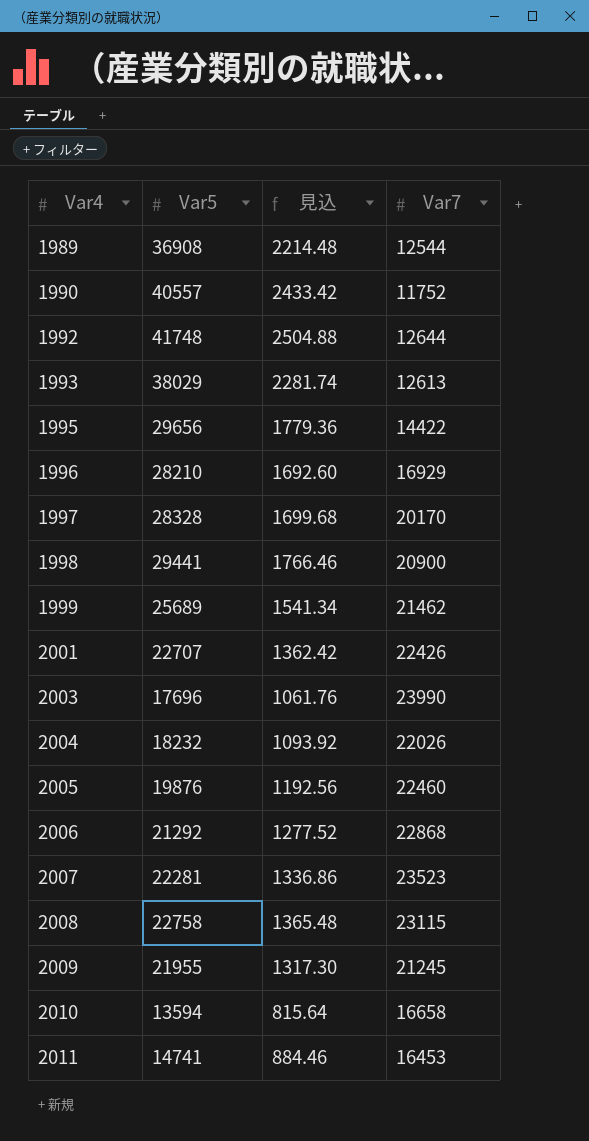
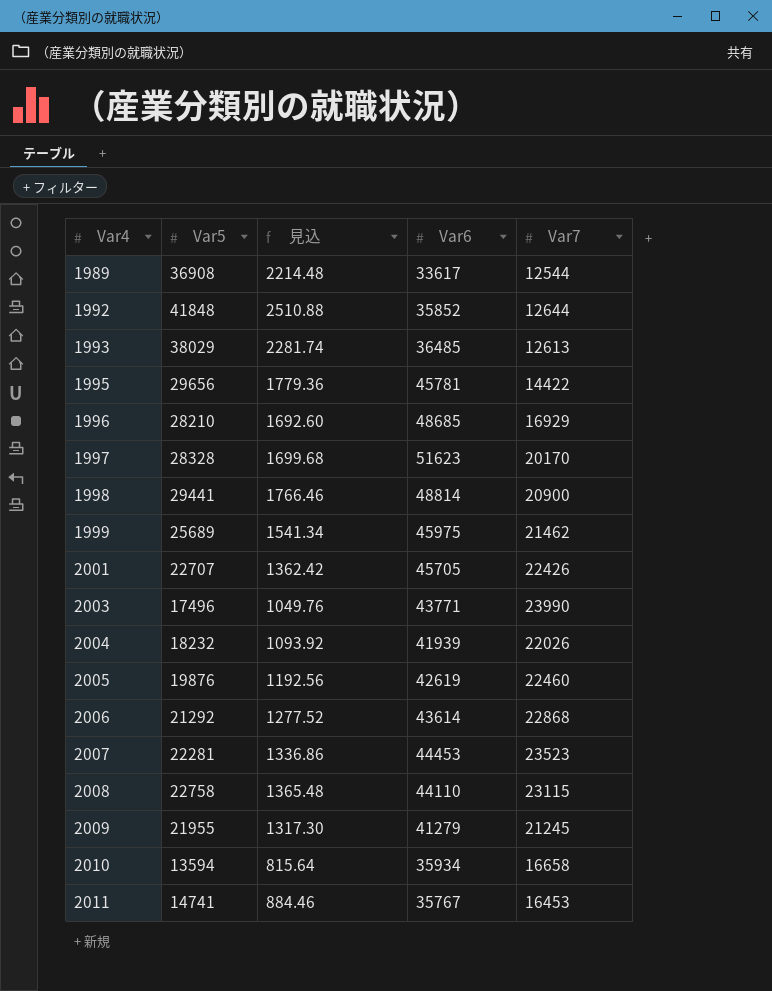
column Var6 | position: none -> 4
row 1990: 40557 | 2433.42 | 11752 -> none
1992 | Var5: 41748 -> 41848
1992 | 見込: 2504.88 -> 2510.88
2003 | Var5: 17696 -> 17496
2003 | 見込: 1061.76 -> 1049.76

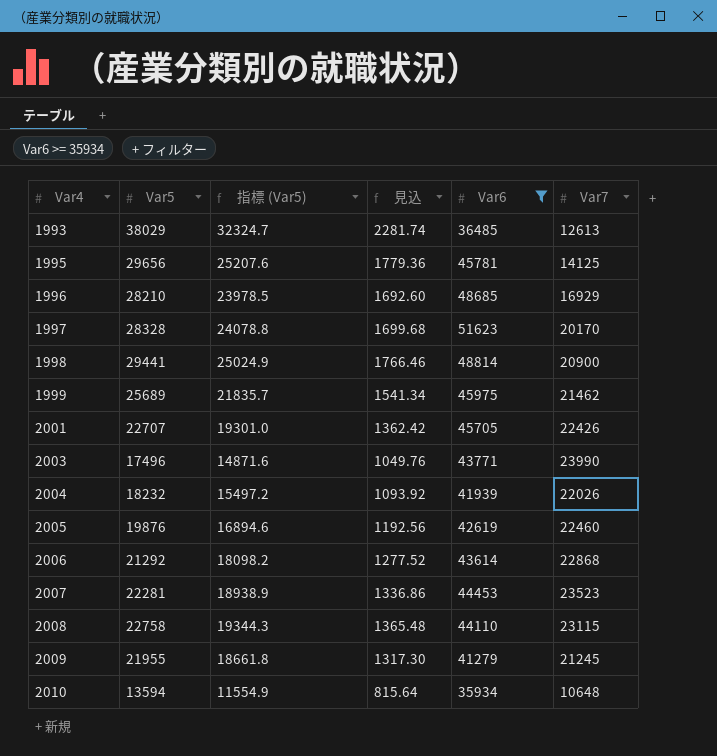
filter: none -> Var6 >= 35934
column 指標 (Var5) | formula: none -> [Var5] * 0.85
1995 | Var7: 14422 -> 14125
2010 | Var7: 16658 -> 10648

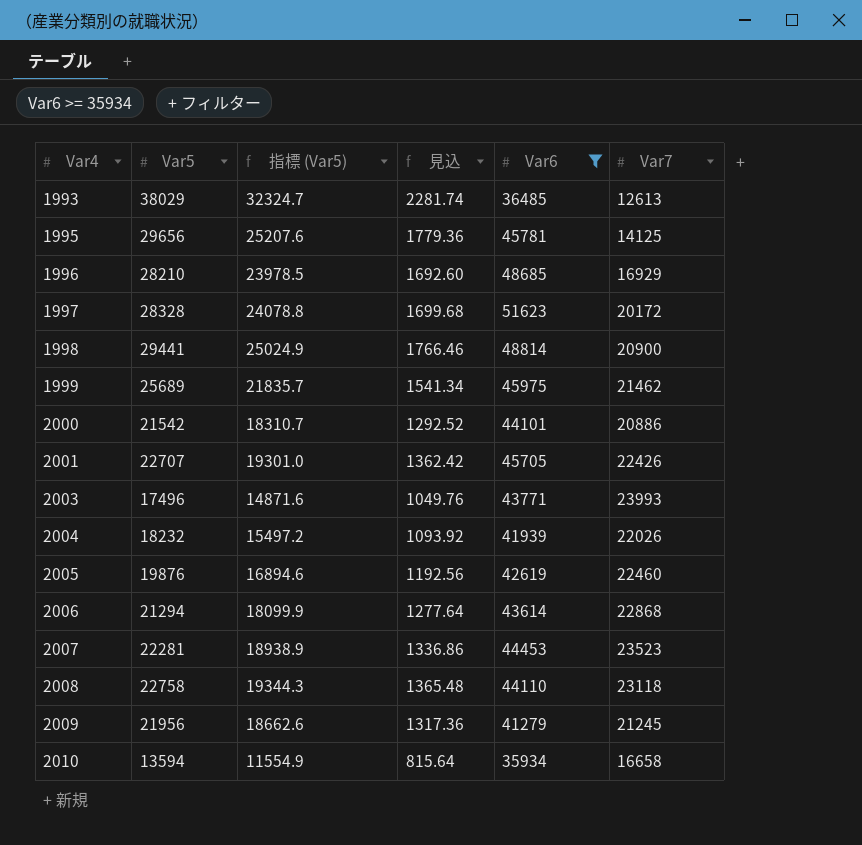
1997 | Var7: 20170 -> 20172
row 2000: none -> 21542 | 18310.7 | 1292.52 | 44101 | 20886
2003 | Var7: 23990 -> 23993
2006 | Var5: 21292 -> 21294
2006 | 指標 (Var5): 18098.2 -> 18099.9
2006 | 見込: 1277.52 -> 1277.64
2008 | Var7: 23115 -> 23118
2009 | Var5: 21955 -> 21956
2009 | 指標 (Var5): 18661.8 -> 18662.6
2009 | 見込: 1317.30 -> 1317.36
2010 | Var7: 10648 -> 16658

